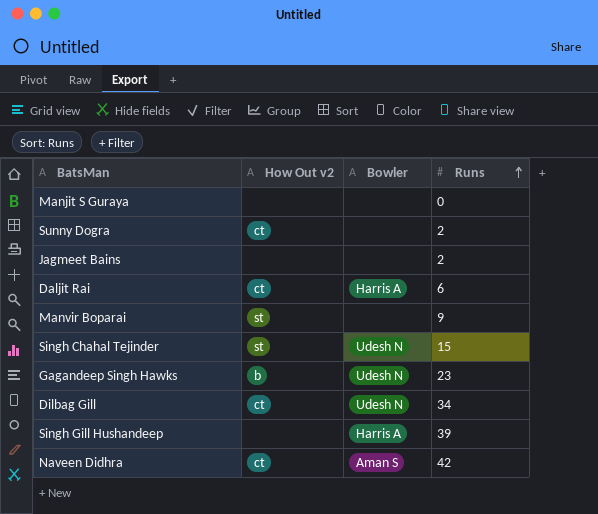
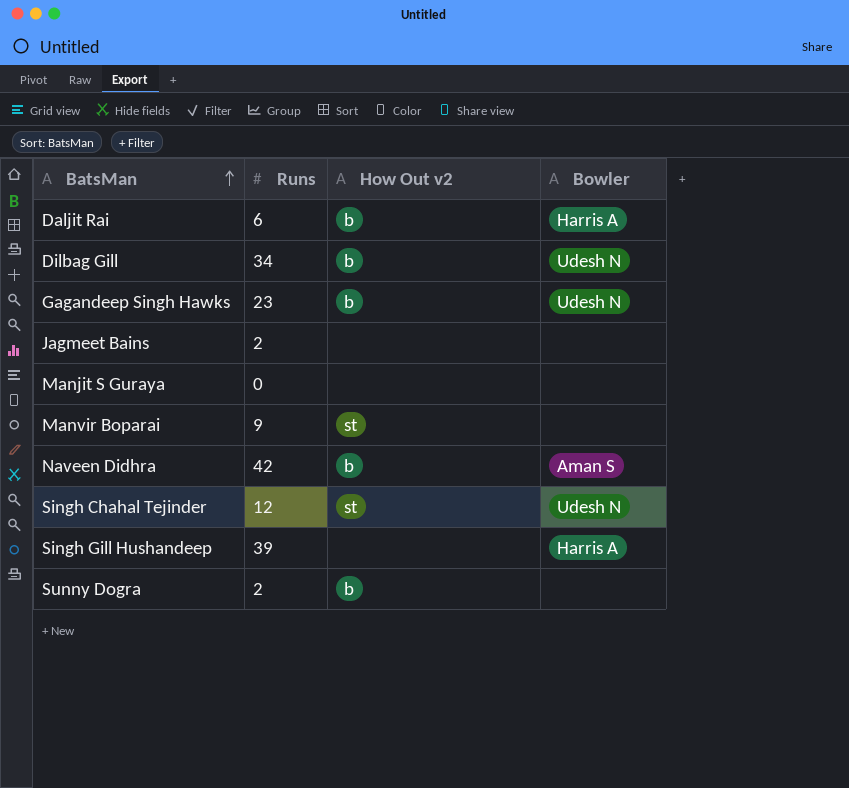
row order: Runs ascending -> BatsMan ascending
column Runs | position: 4 -> 2
Daljit Rai | How Out v2: ct -> b
Dilbag Gill | How Out v2: ct -> b
Naveen Didhra | How Out v2: ct -> b
Singh Chahal Tejinder | Runs: 15 -> 12
Sunny Dogra | How Out v2: ct -> b

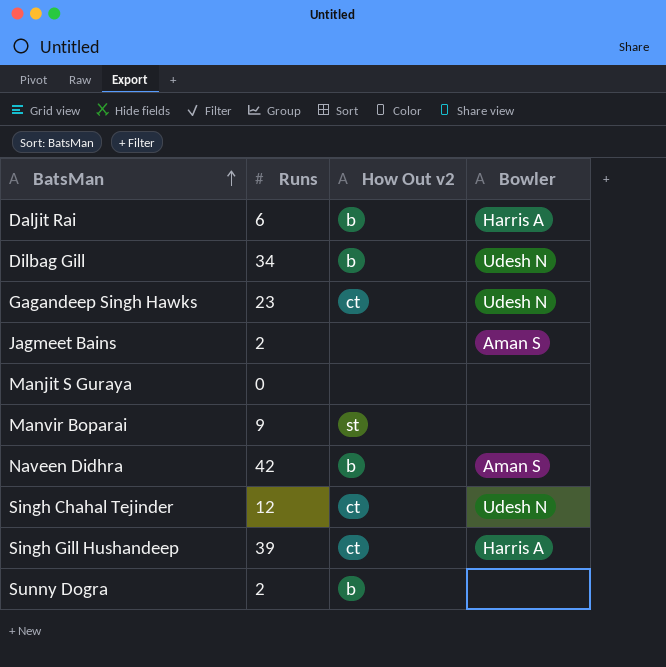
Gagandeep Singh Hawks | How Out v2: b -> ct
Jagmeet Bains | Bowler: none -> Aman S
Singh Chahal Tejinder | How Out v2: st -> ct
Singh Gill Hushandeep | How Out v2: none -> ct

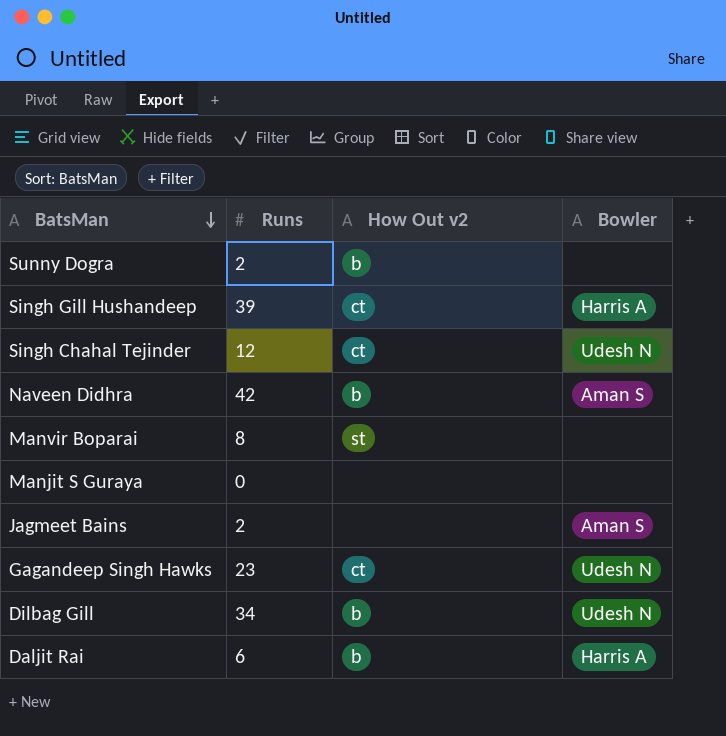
row order: BatsMan ascending -> BatsMan descending
Manvir Boparai | Runs: 9 -> 8

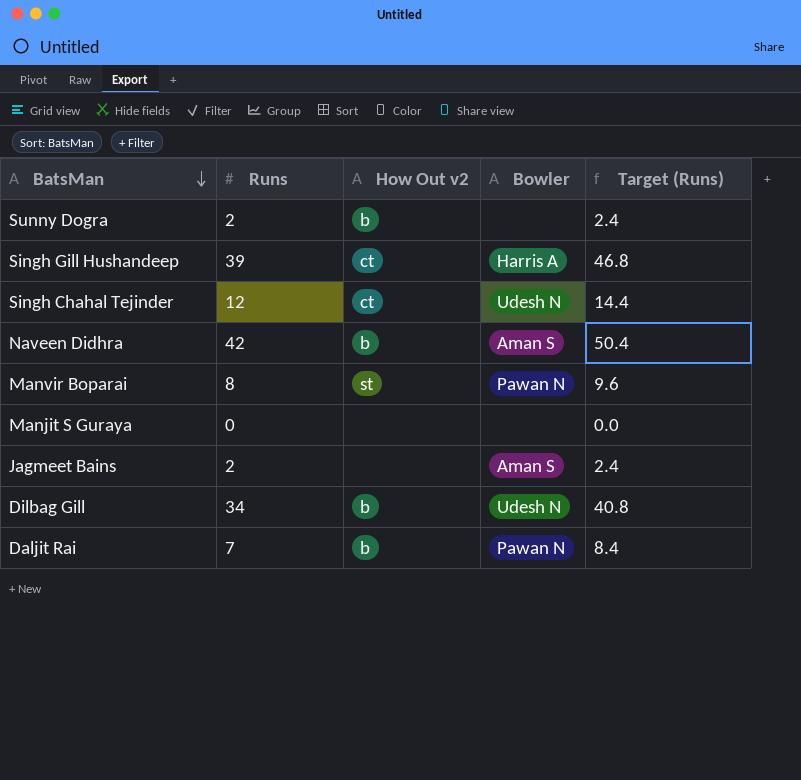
column Target (Runs) | formula: none -> [Runs] * 1.2
row Gagandeep Singh Hawks: 23 | ct | Udesh N -> none
Manvir Boparai | Bowler: none -> Pawan N
Daljit Rai | Runs: 6 -> 7
Daljit Rai | Bowler: Harris A -> Pawan N

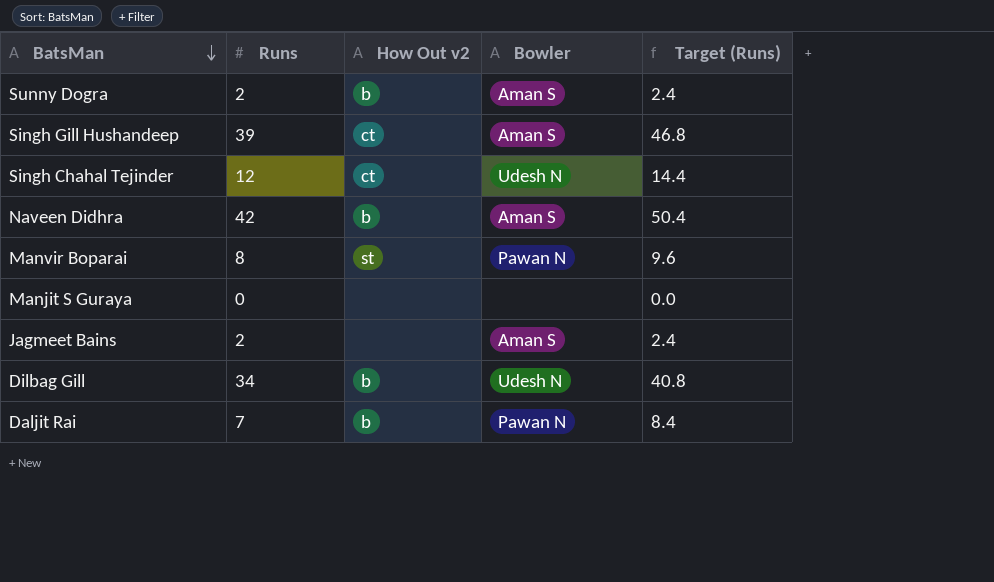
Sunny Dogra | Bowler: none -> Aman S
Singh Gill Hushandeep | Bowler: Harris A -> Aman S

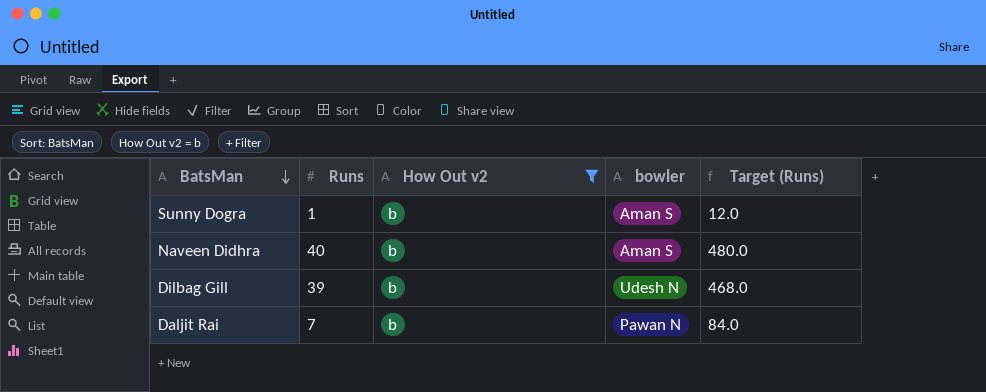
filter: none -> How Out v2 = b
column name: Bowler -> bowler
column Target (Runs) | formula: [Runs] * 1.2 -> [Runs] * 12
Sunny Dogra | Runs: 2 -> 1
Naveen Didhra | Runs: 42 -> 40
Dilbag Gill | Runs: 34 -> 39

